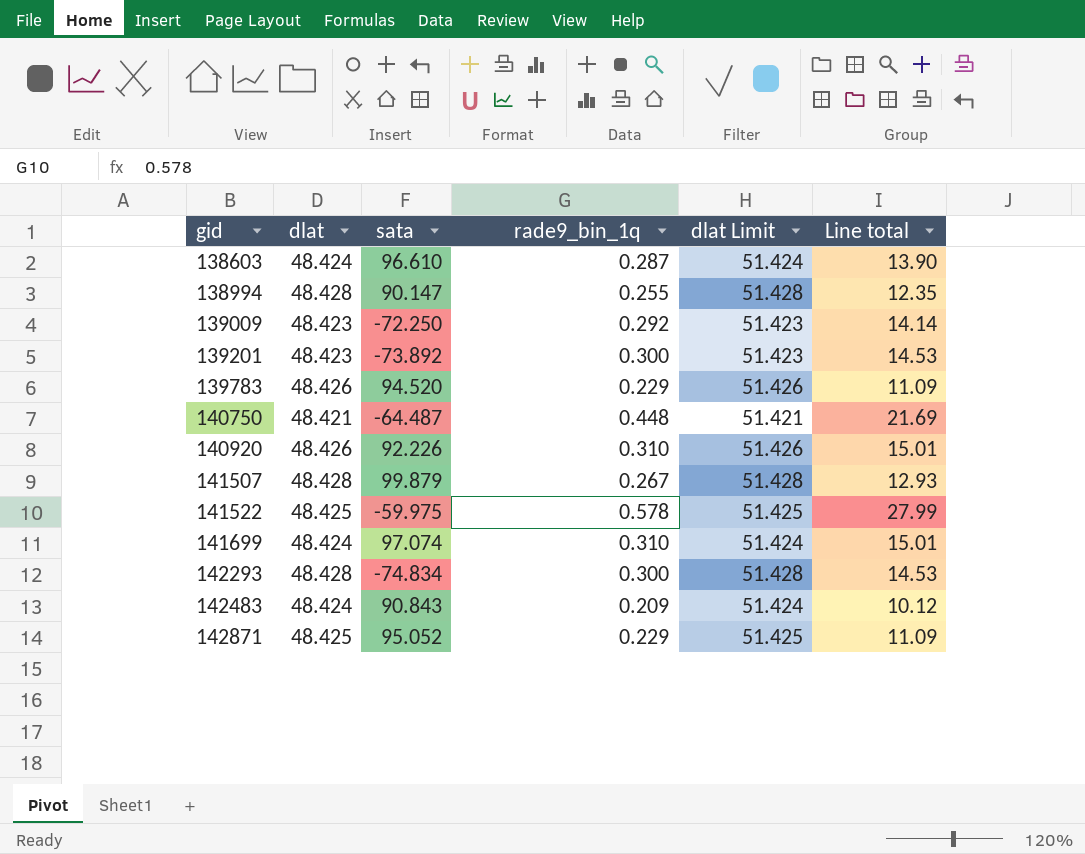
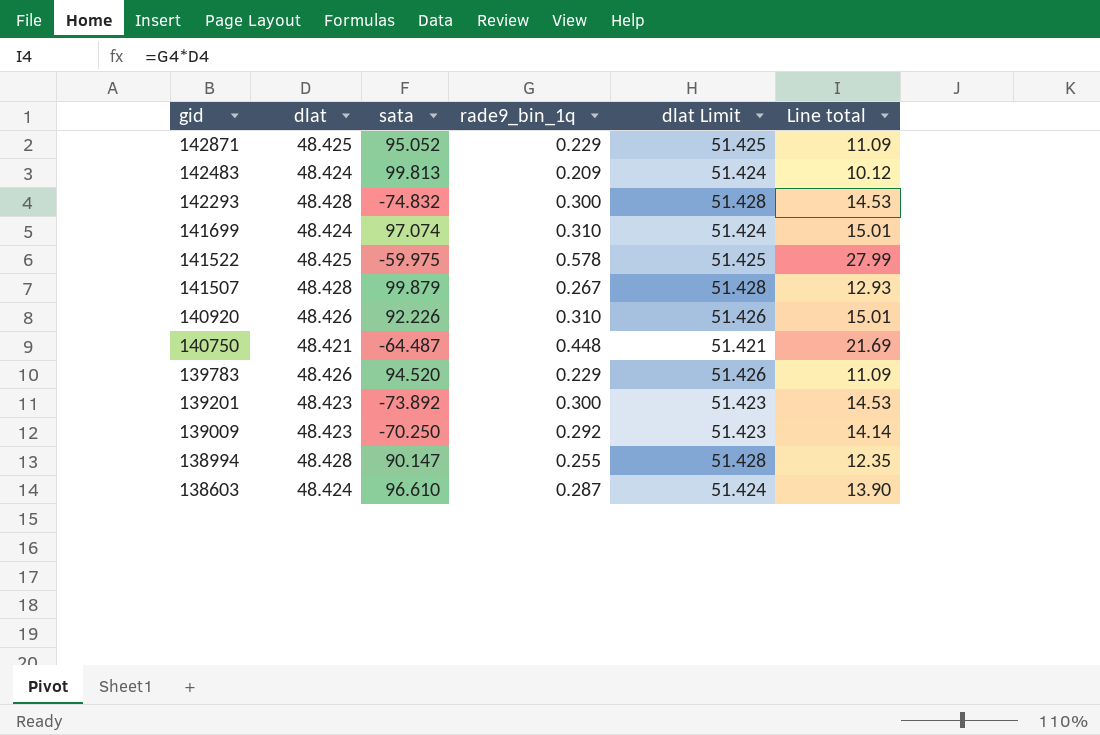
row order: gid ascending -> gid descending
142483 | sata: 90.843 -> 99.813
142293 | sata: -74.834 -> -74.832
139009 | sata: -72.250 -> -70.250

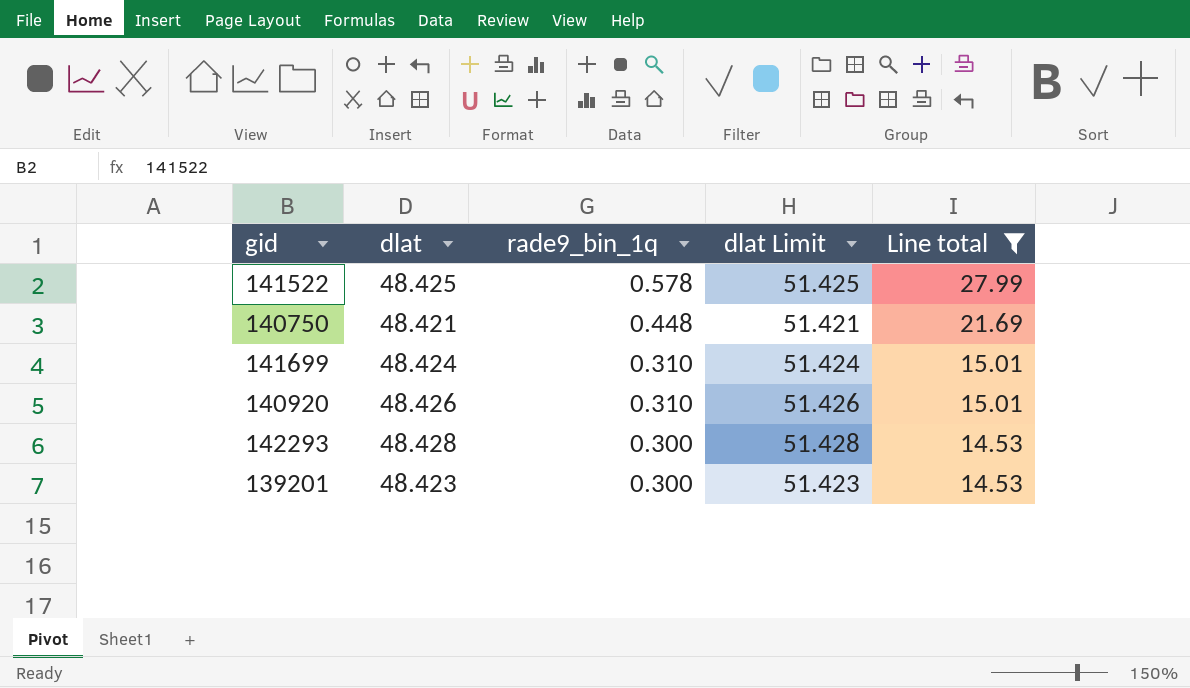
filter: none -> Line total >= 14.53
row order: gid descending -> rade9_bin_1q descending
column sata | position: 3 -> none

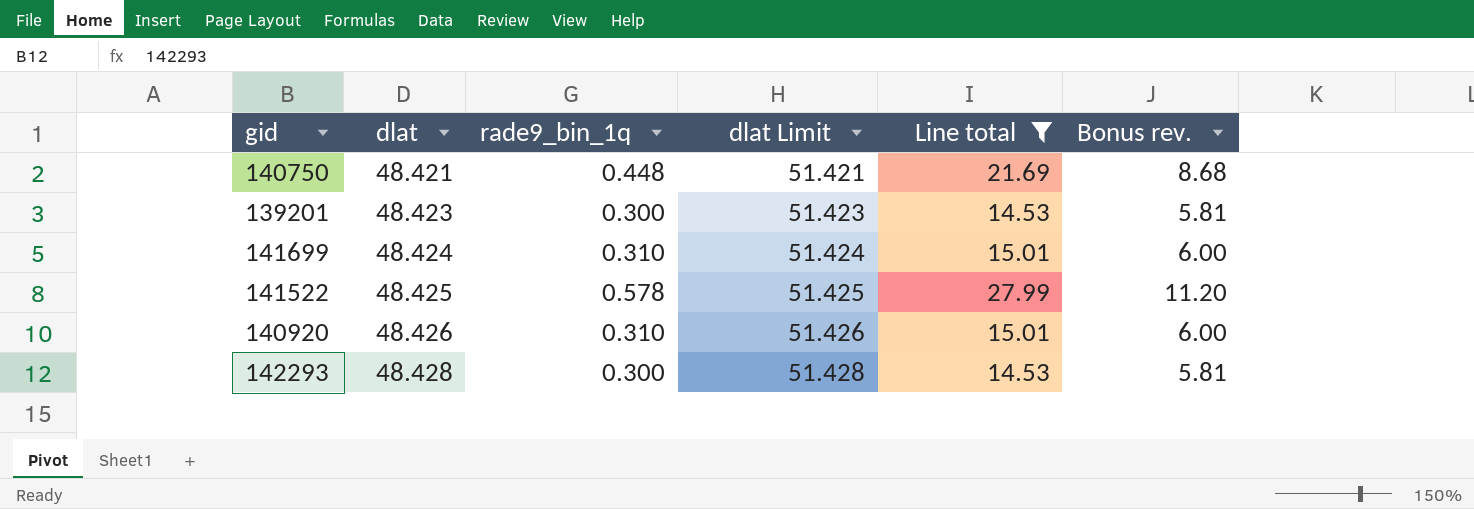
row order: rade9_bin_1q descending -> dlat ascending
column Bonus rev. | formula: none -> [Line total] * 0.4

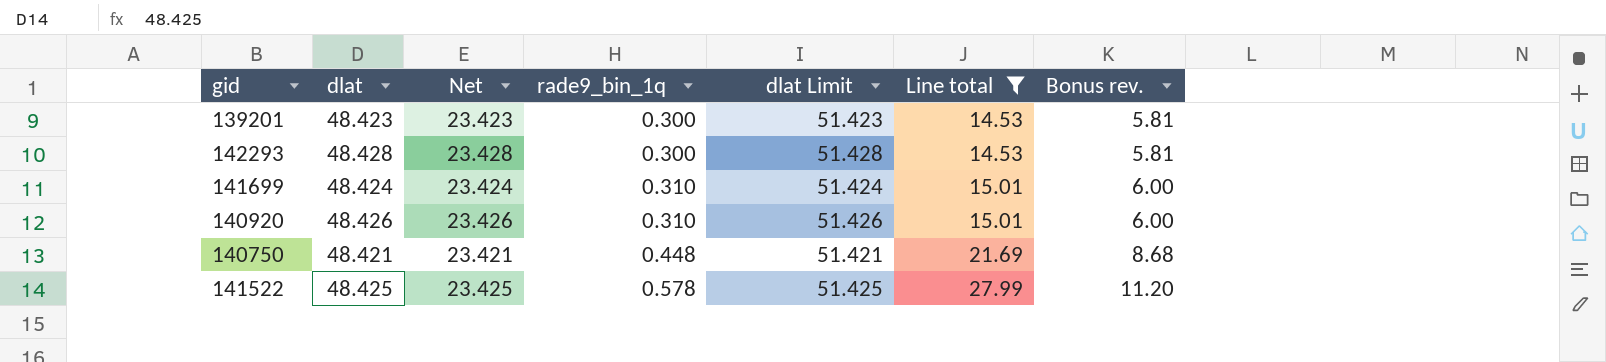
row order: dlat ascending -> rade9_bin_1q ascending
column Net | formula: none -> [dlat] - 25

